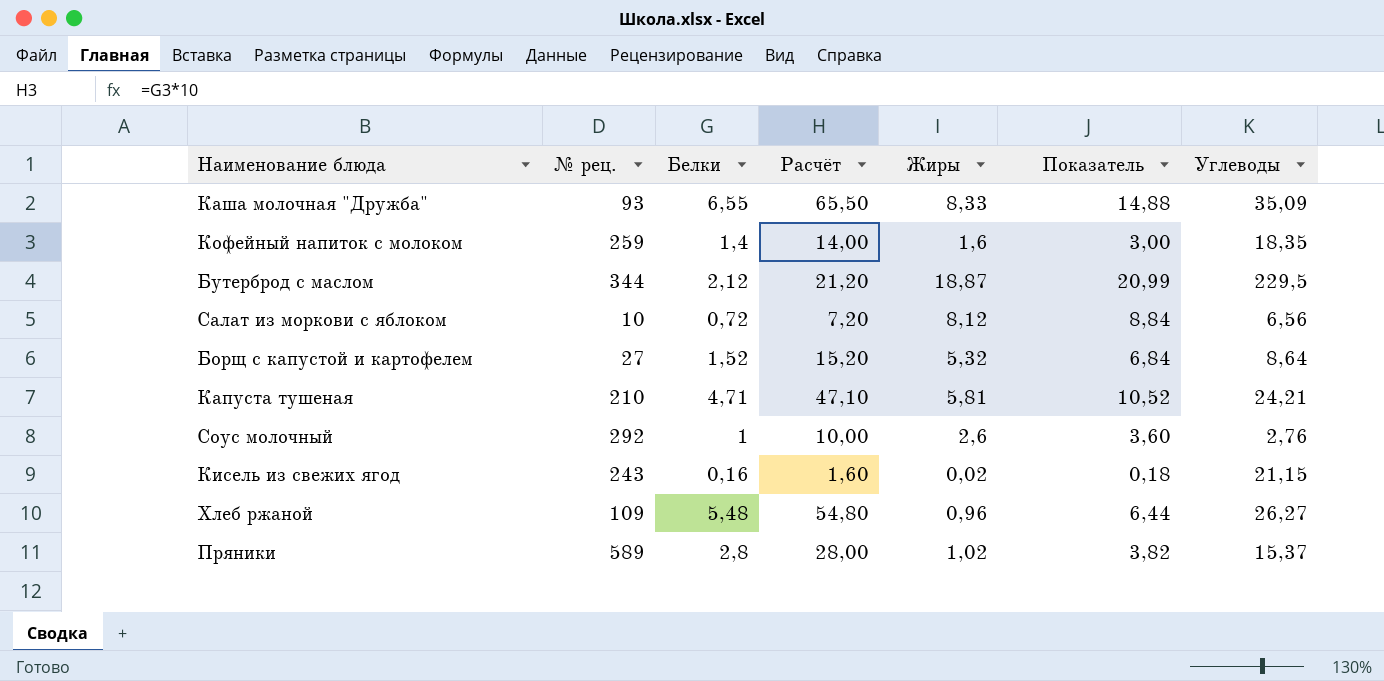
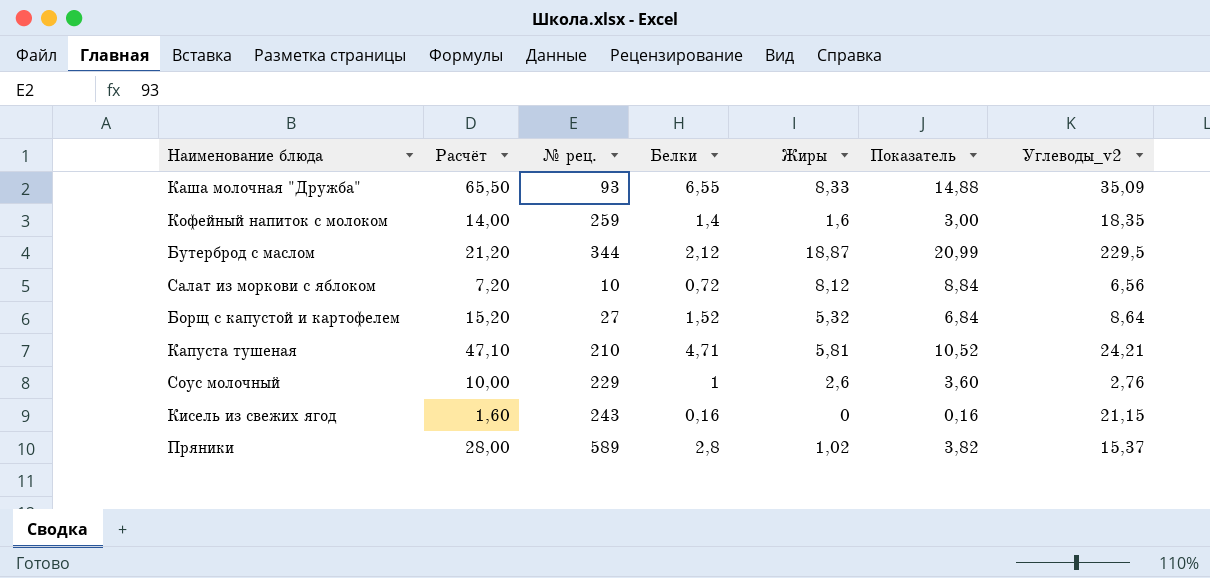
column Расчёт | position: 4 -> 2
column name: Углеводы -> Углеводы_v2
row Хлеб ржаной: 109 | 5,48 | 54,80 | 0,96 | 6,44 | 26,27 -> none
Соус молочный | № рец.: 292 -> 229
Кисель из свежих ягод | Жиры: 0,02 -> 0
Кисель из свежих ягод | Показатель: 0,18 -> 0,16

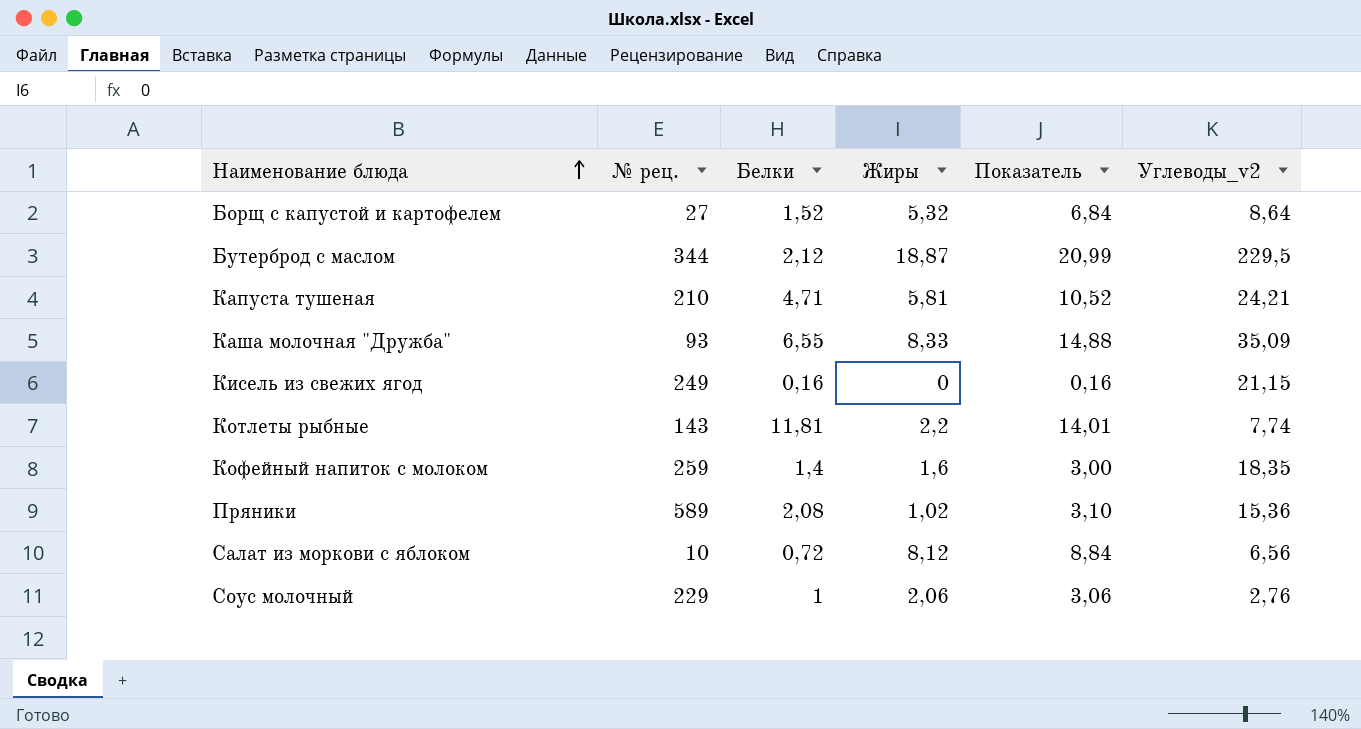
row order: none -> Наименование блюда ascending
column Расчёт | formula: [Белки] * 10 -> none
Кисель из свежих ягод | № рец.: 243 -> 249
row Котлеты рыбные: none -> 143 | 11,81 | 2,2 | 14,01 | 7,74
Пряники | Белки: 2,8 -> 2,08
Пряники | Показатель: 3,82 -> 3,10
Пряники | Углеводы_v2: 15,37 -> 15,36
Соус молочный | Жиры: 2,6 -> 2,06
Соус молочный | Показатель: 3,60 -> 3,06

